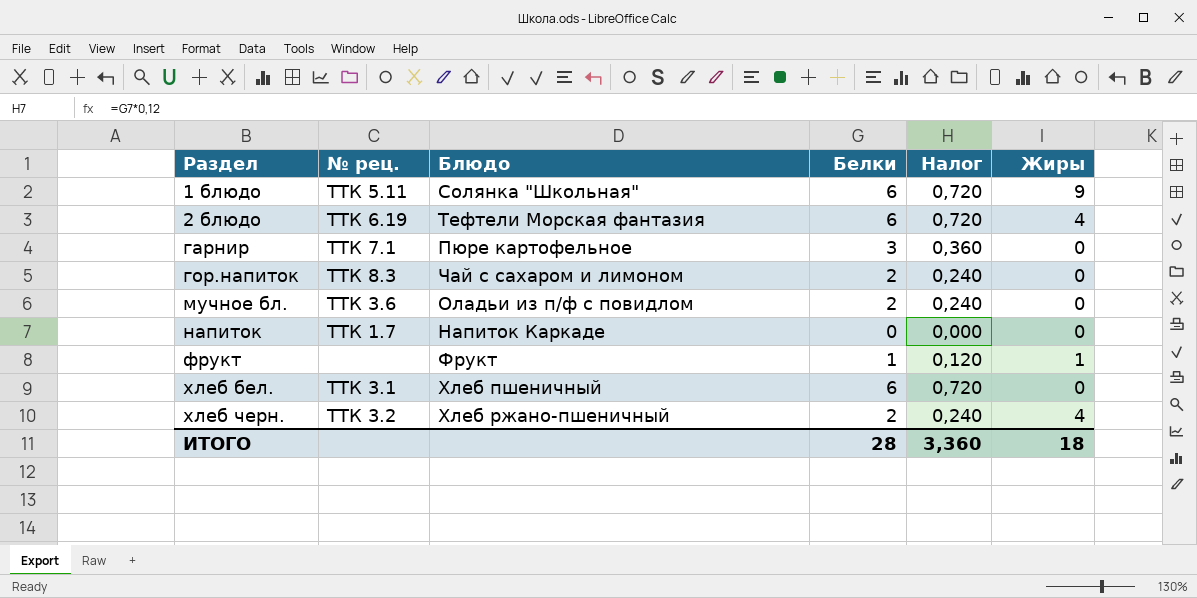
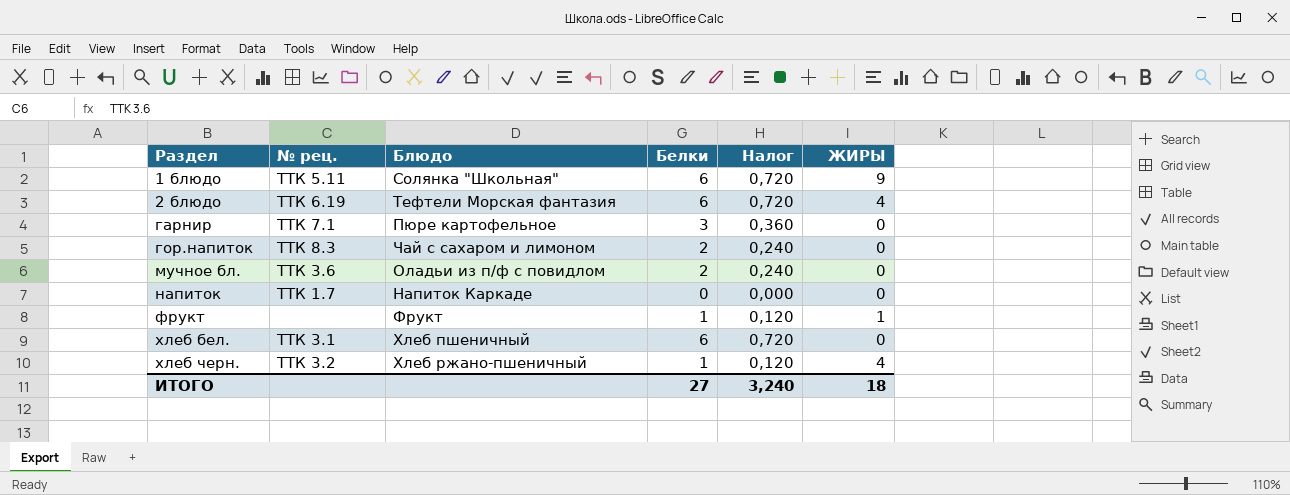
column name: Жиры -> ЖИРЫ
хлеб черн. | Белки: 2 -> 1
хлеб черн. | Налог: 0,240 -> 0,120
ИТОГО | Белки: 28 -> 27
ИТОГО | Налог: 3,360 -> 3,240

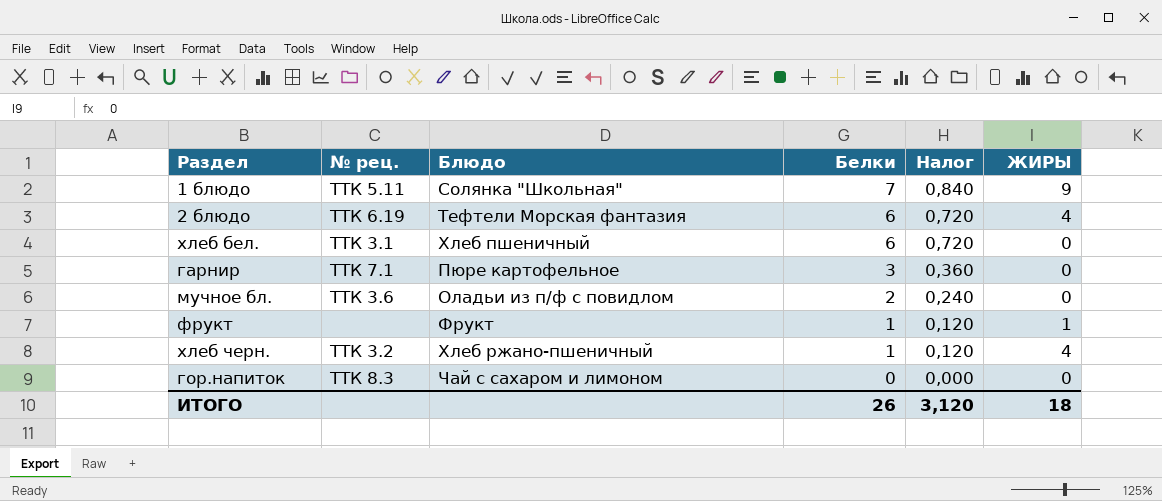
row order: Раздел ascending -> Белки descending
row напиток: ТТК 1.7 | Напиток Каркаде | 0 | 0,000 | 0 -> none
1 блюдо | Белки: 6 -> 7
1 блюдо | Налог: 0,720 -> 0,840
гор.напиток | Белки: 2 -> 0
гор.напиток | Налог: 0,240 -> 0,000
ИТОГО | Белки: 27 -> 26
ИТОГО | Налог: 3,240 -> 3,120

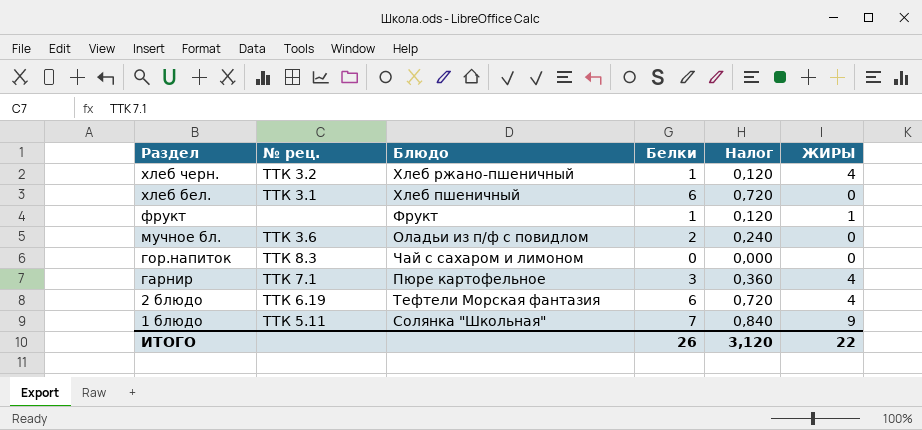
row order: Белки descending -> Раздел descending
гарнир | ЖИРЫ: 0 -> 4
ИТОГО | ЖИРЫ: 18 -> 22

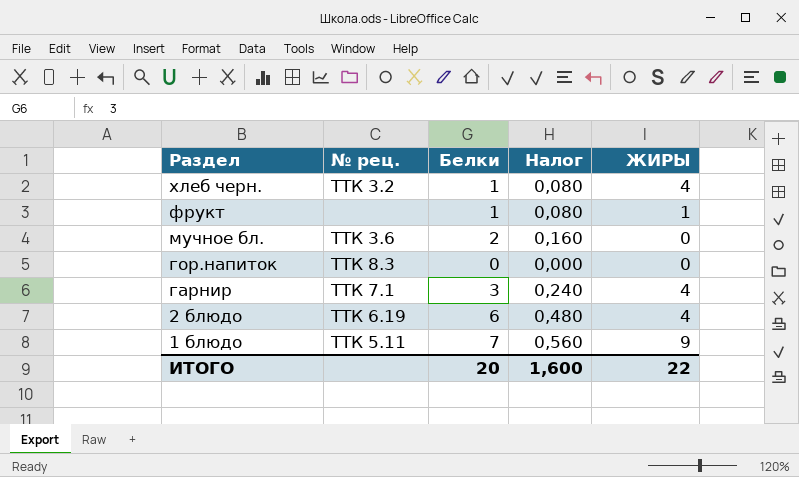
column Блюдо | position: 3 -> none
column Налог | formula: [Белки] * 0,12 -> [Белки] * 0,08
row хлеб бел.: ТТК 3.1 | Хлеб пшеничный | 6 | 0,720 | 0 -> none
ИТОГО | Белки: 26 -> 20
ИТОГО | Налог: 3,120 -> 1,600

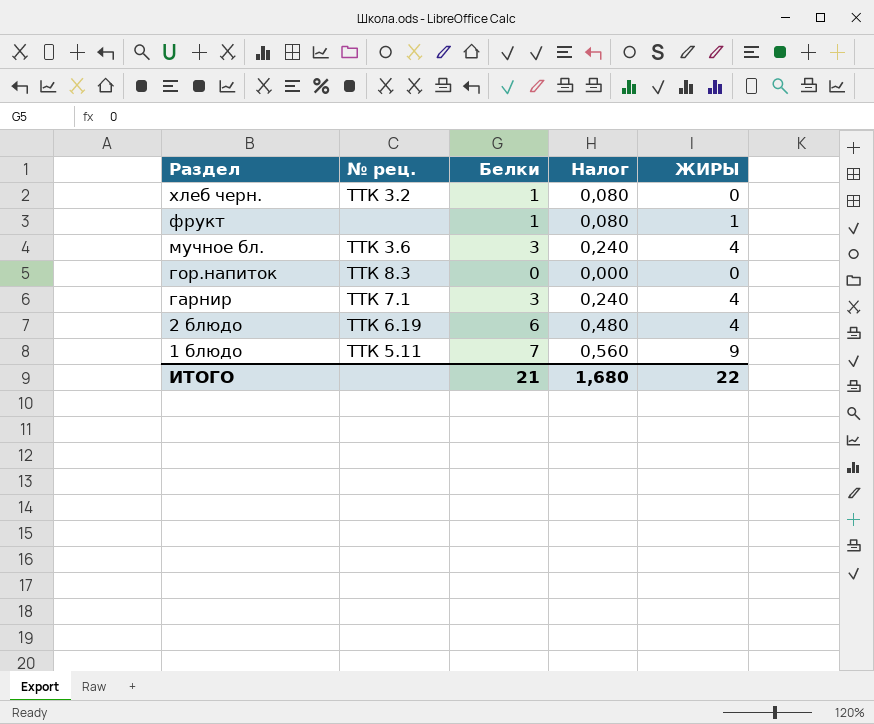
хлеб черн. | ЖИРЫ: 4 -> 0
мучное бл. | Белки: 2 -> 3
мучное бл. | Налог: 0,160 -> 0,240
мучное бл. | ЖИРЫ: 0 -> 4
ИТОГО | Белки: 20 -> 21
ИТОГО | Налог: 1,600 -> 1,680

